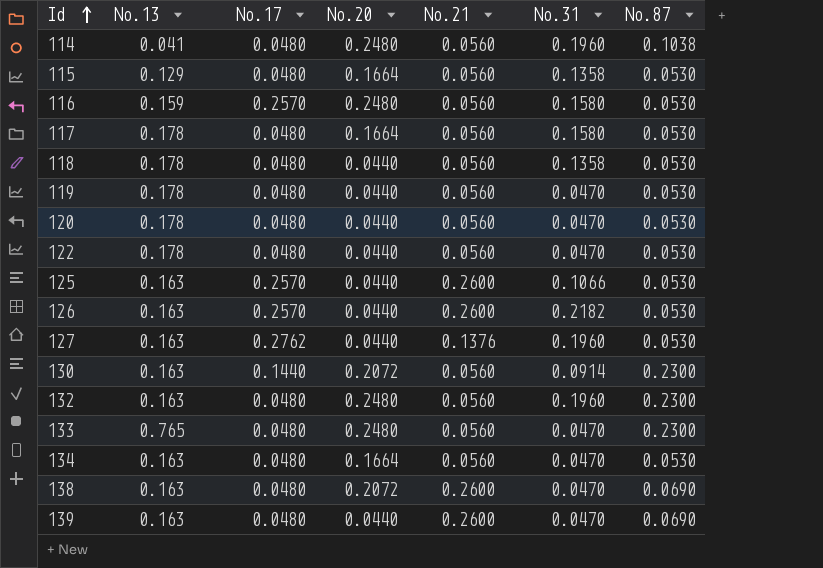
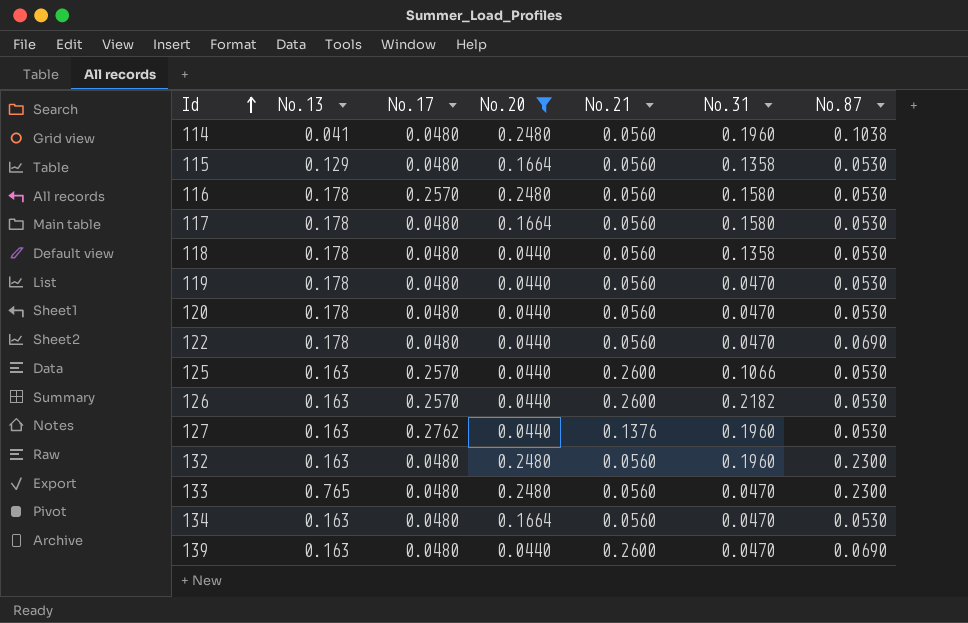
filter: none -> No.20 != 0.2072
116 | No.13: 0.159 -> 0.178
122 | No.87: 0.0530 -> 0.0690

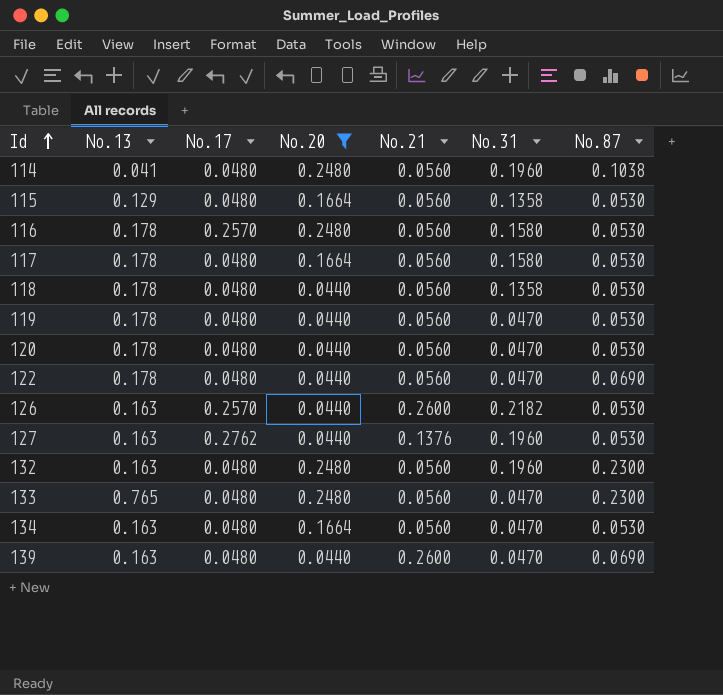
row 125: 0.163 | 0.2570 | 0.0440 | 0.2600 | 0.1066 | 0.0530 -> none

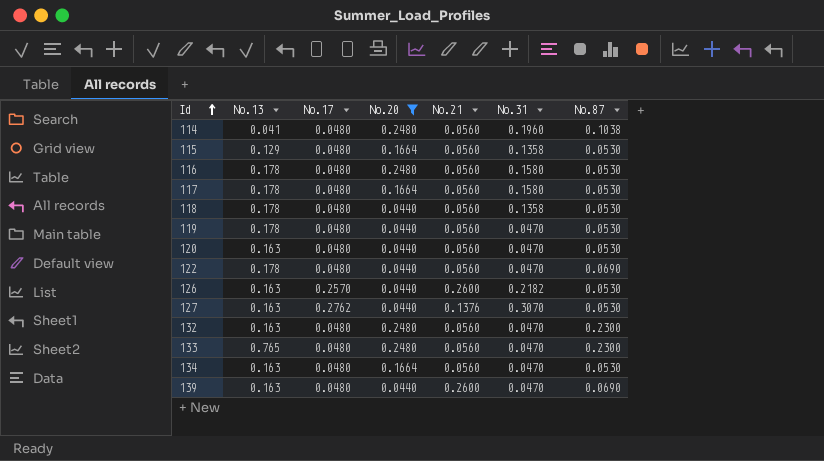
116 | No.17: 0.2570 -> 0.0480
120 | No.13: 0.178 -> 0.163
127 | No.31: 0.1960 -> 0.3070
132 | No.31: 0.1960 -> 0.0470

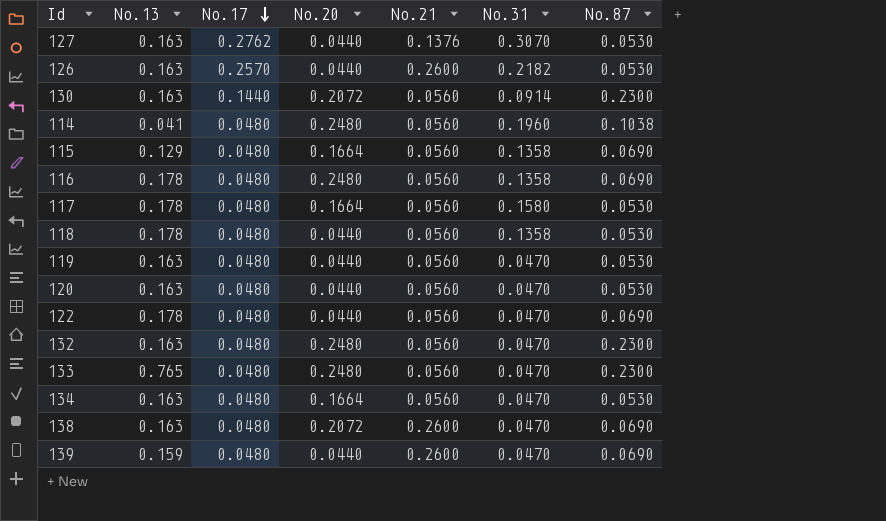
filter: No.20 != 0.2072 -> none
row order: Id ascending -> No.17 descending
115 | No.87: 0.0530 -> 0.0690
116 | No.31: 0.1580 -> 0.1358
116 | No.87: 0.0530 -> 0.0690
119 | No.13: 0.178 -> 0.163
139 | No.13: 0.163 -> 0.159

